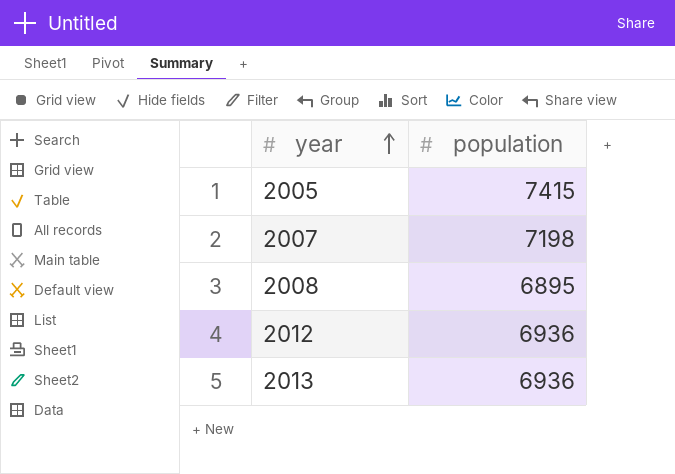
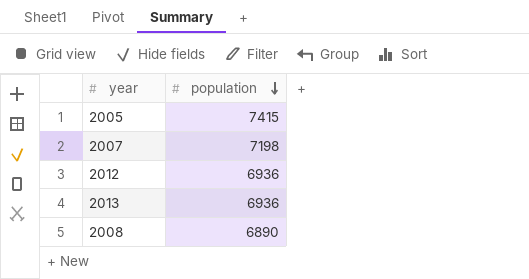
row order: year ascending -> population descending
2008 | population: 6895 -> 6890

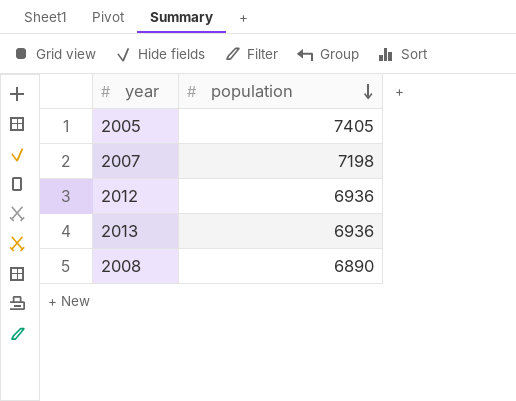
2005 | population: 7415 -> 7405

